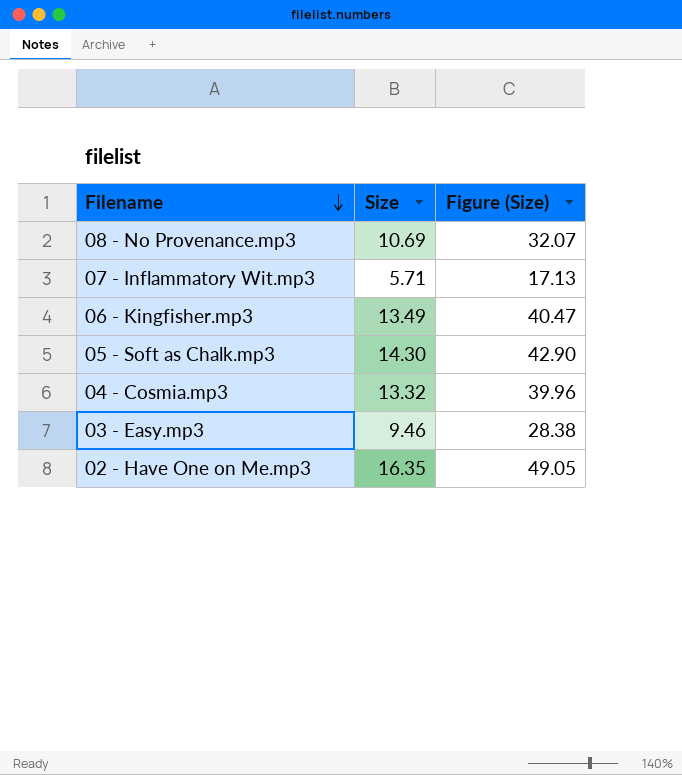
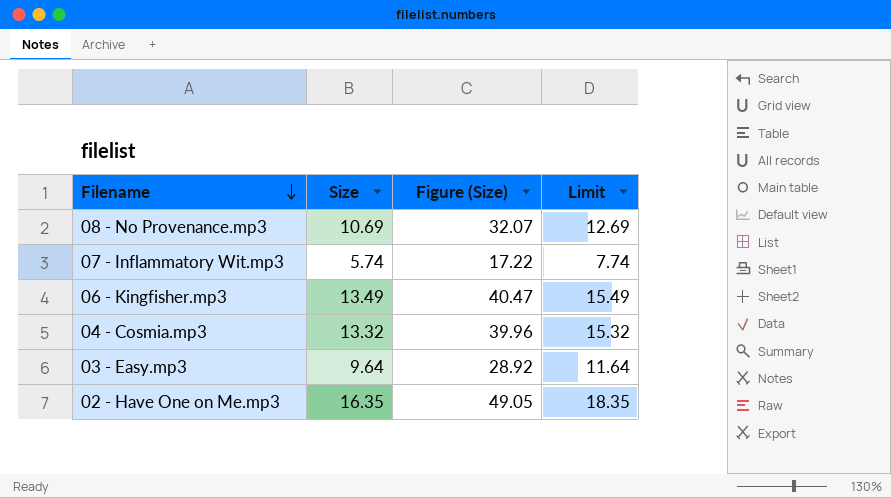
column Limit | formula: none -> [Size] + 2
row 05 - Soft as Chalk.mp3: 14.30 | 42.90 -> none
07 - Inflammatory Wit.mp3 | Size: 5.71 -> 5.74
07 - Inflammatory Wit.mp3 | Figure (Size): 17.13 -> 17.22
03 - Easy.mp3 | Size: 9.46 -> 9.64
03 - Easy.mp3 | Figure (Size): 28.38 -> 28.92

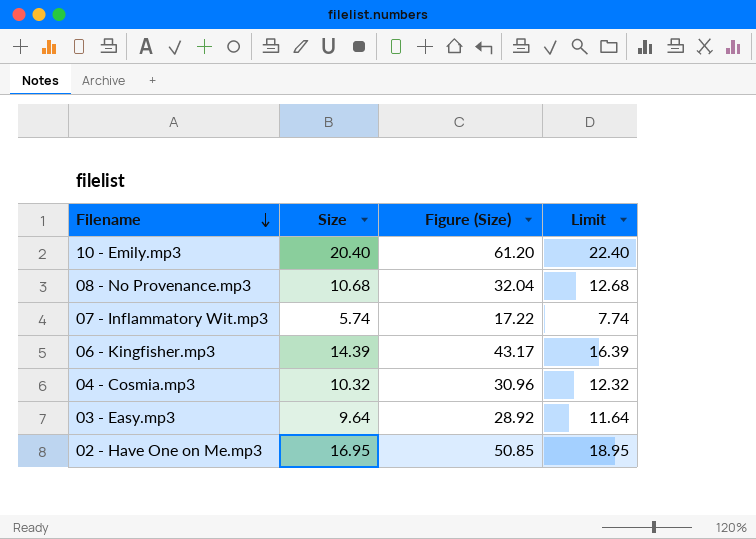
row 10 - Emily.mp3: none -> 20.40 | 61.20 | 22.40
08 - No Provenance.mp3 | Size: 10.69 -> 10.68
08 - No Provenance.mp3 | Figure (Size): 32.07 -> 32.04
08 - No Provenance.mp3 | Limit: 12.69 -> 12.68
06 - Kingfisher.mp3 | Size: 13.49 -> 14.39
06 - Kingfisher.mp3 | Figure (Size): 40.47 -> 43.17
06 - Kingfisher.mp3 | Limit: 15.49 -> 16.39
04 - Cosmia.mp3 | Size: 13.32 -> 10.32
04 - Cosmia.mp3 | Figure (Size): 39.96 -> 30.96
04 - Cosmia.mp3 | Limit: 15.32 -> 12.32
02 - Have One on Me.mp3 | Size: 16.35 -> 16.95
02 - Have One on Me.mp3 | Figure (Size): 49.05 -> 50.85
02 - Have One on Me.mp3 | Limit: 18.35 -> 18.95

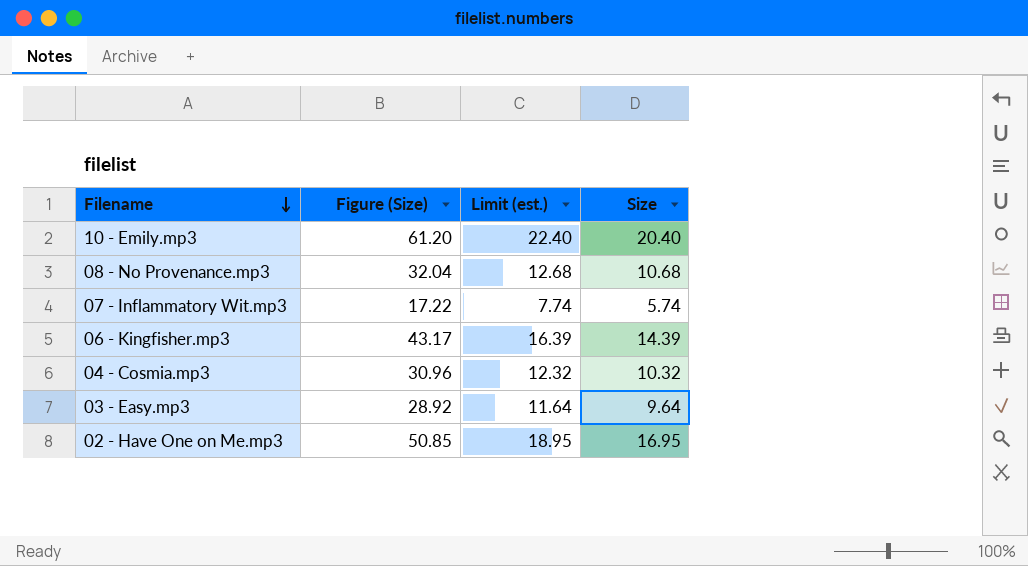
column name: Limit -> Limit (est.)
column Size | position: 2 -> 4

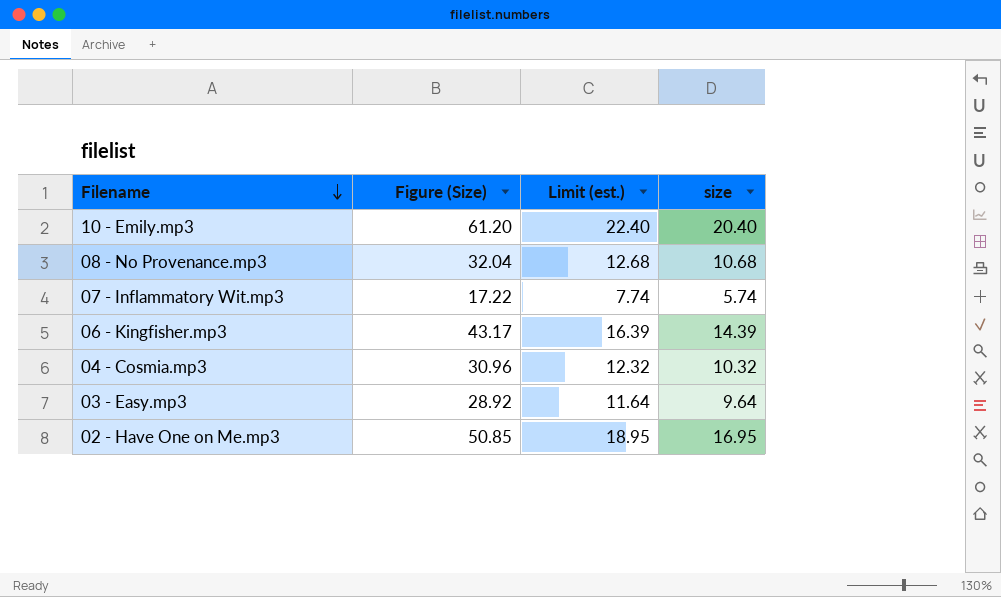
column name: Size -> size

